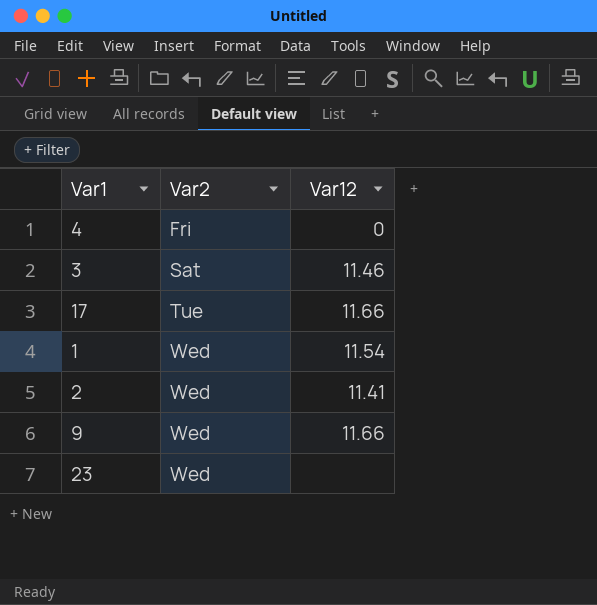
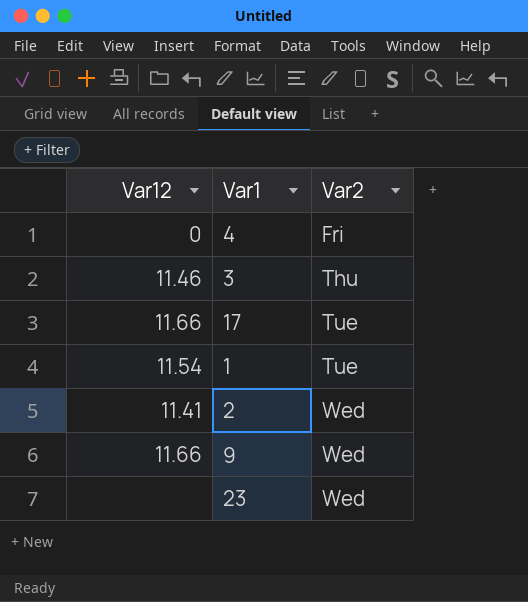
column Var12 | position: 3 -> 1
3 | Var2: Sat -> Thu
1 | Var2: Wed -> Tue

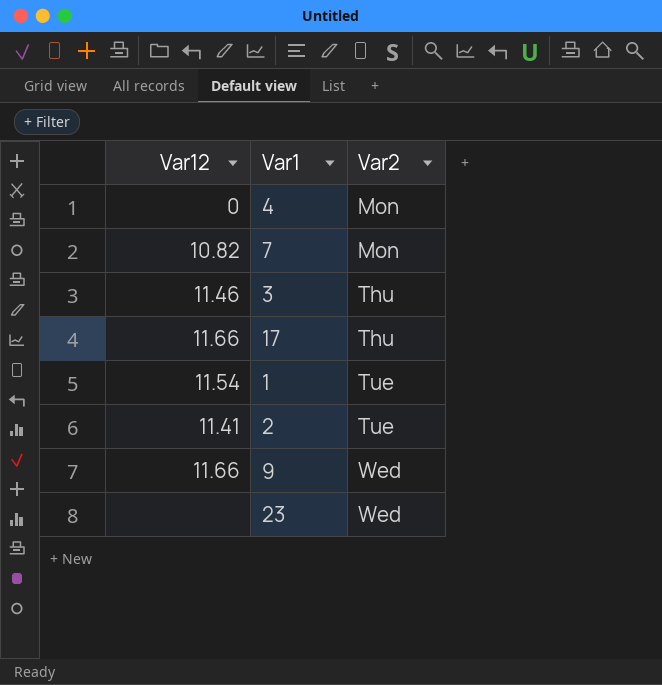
4 | Var2: Fri -> Mon
row 7: none -> 10.82 | Mon
17 | Var2: Tue -> Thu
2 | Var2: Wed -> Tue

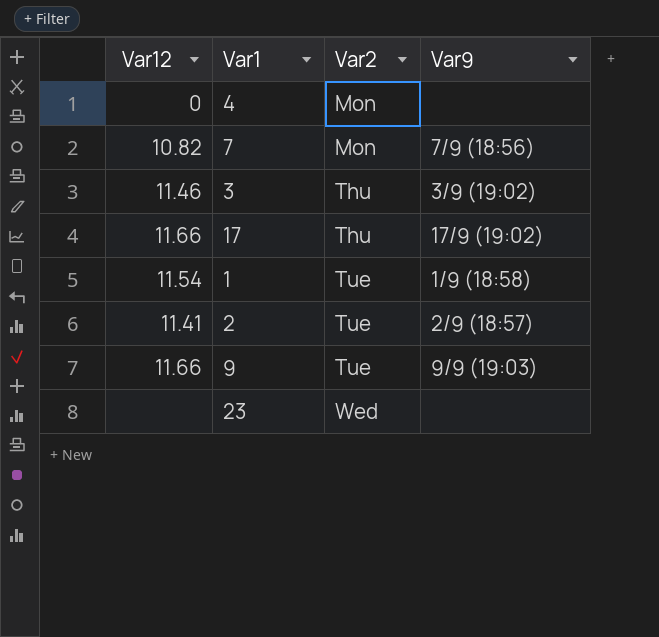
column Var9 | position: none -> 4
9 | Var2: Wed -> Tue

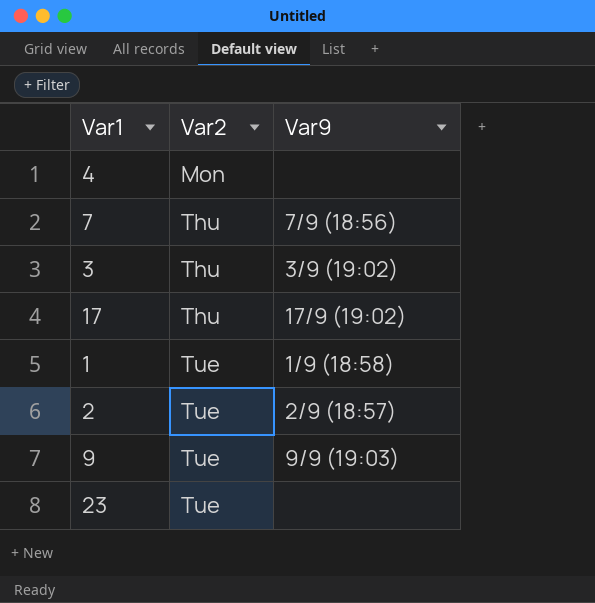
column Var12 | position: 1 -> none
7 | Var2: Mon -> Thu
23 | Var2: Wed -> Tue

